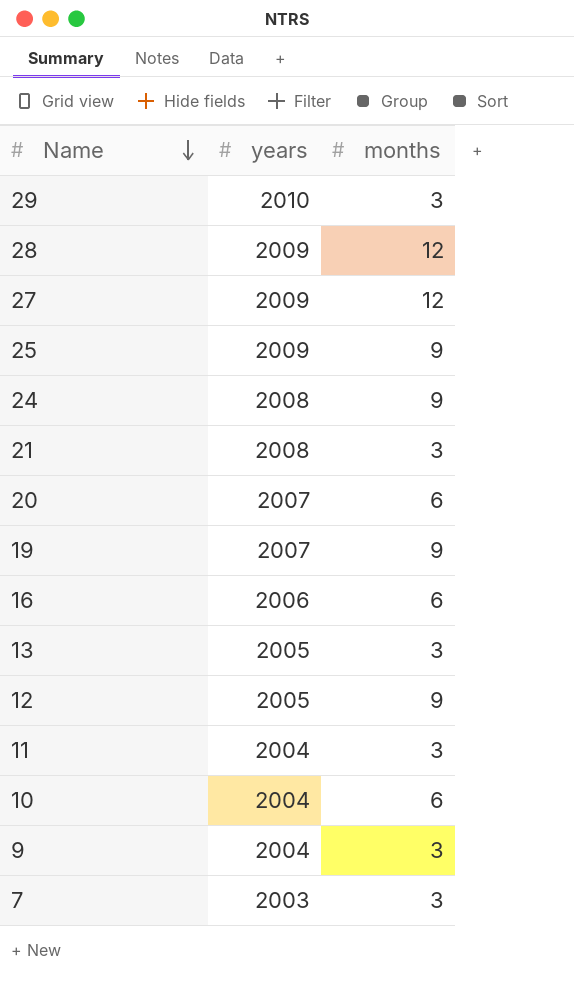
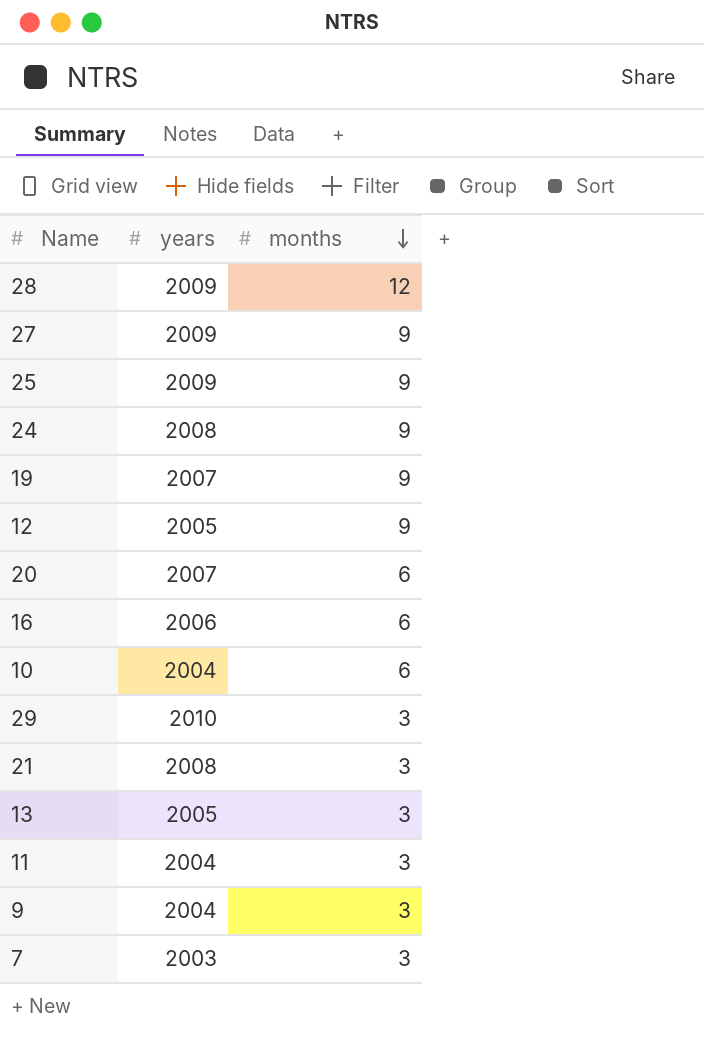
row order: Name descending -> months descending
27 | months: 12 -> 9

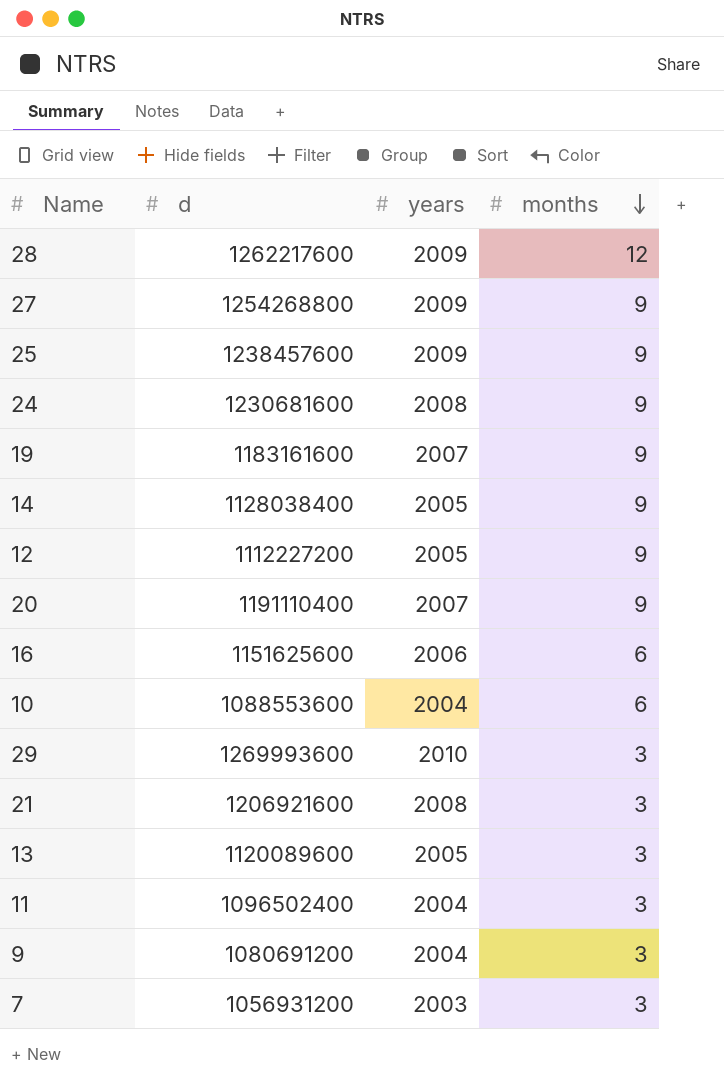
column d | position: none -> 2
row 14: none -> 1128038400 | 2005 | 9
20 | months: 6 -> 9

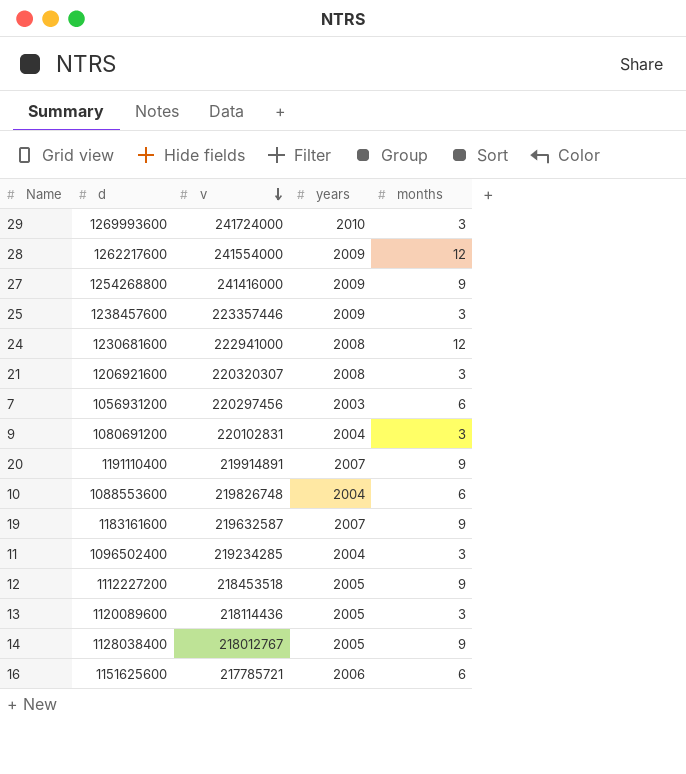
row order: months descending -> v descending
column v | position: none -> 3
25 | months: 9 -> 3
24 | months: 9 -> 12
7 | months: 3 -> 6

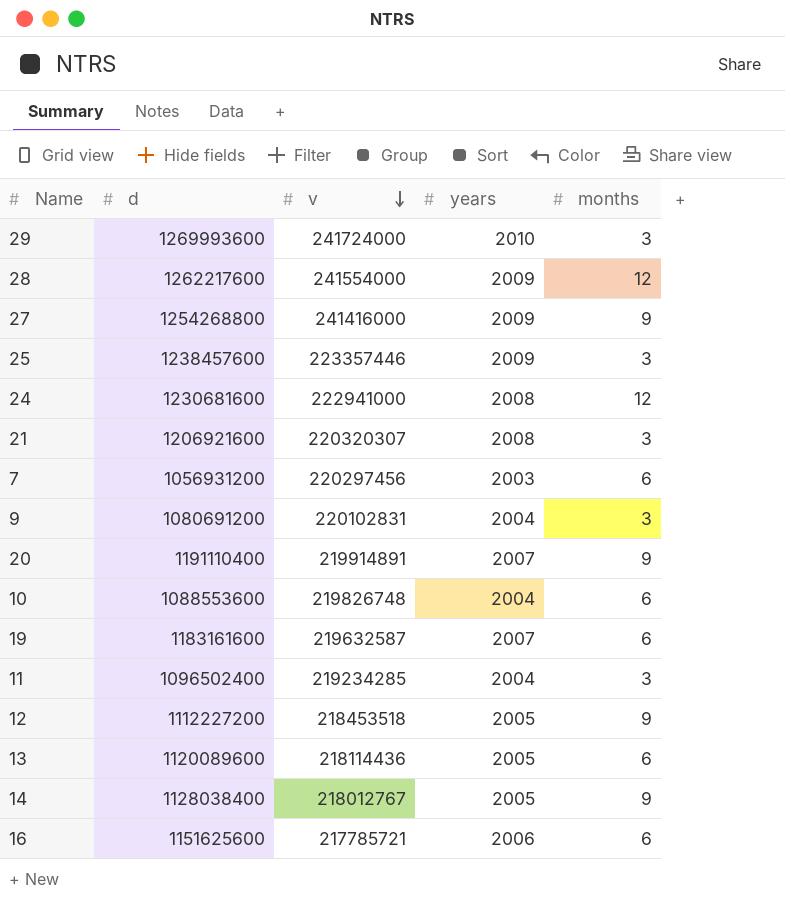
19 | months: 9 -> 6
13 | months: 3 -> 6

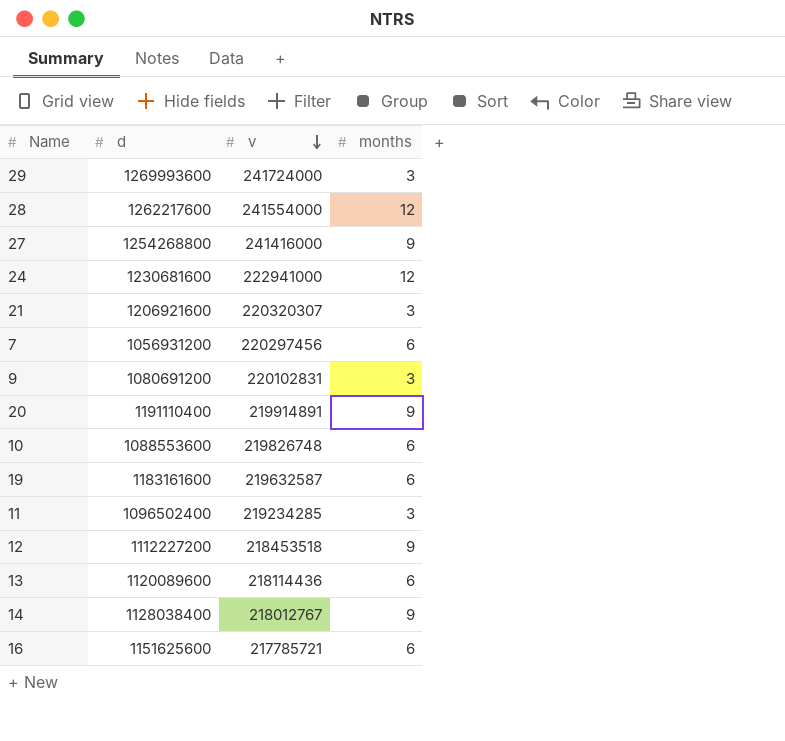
column years | position: 4 -> none
row 25: 1238457600 | 223357446 | 2009 | 3 -> none

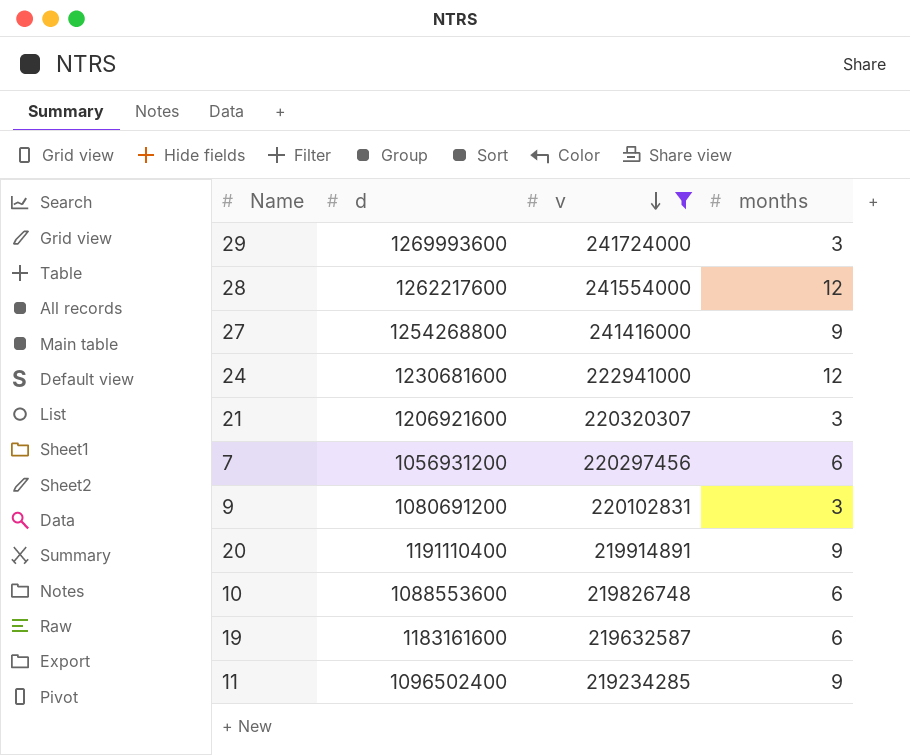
filter: none -> v >= 219234285
11 | months: 3 -> 9

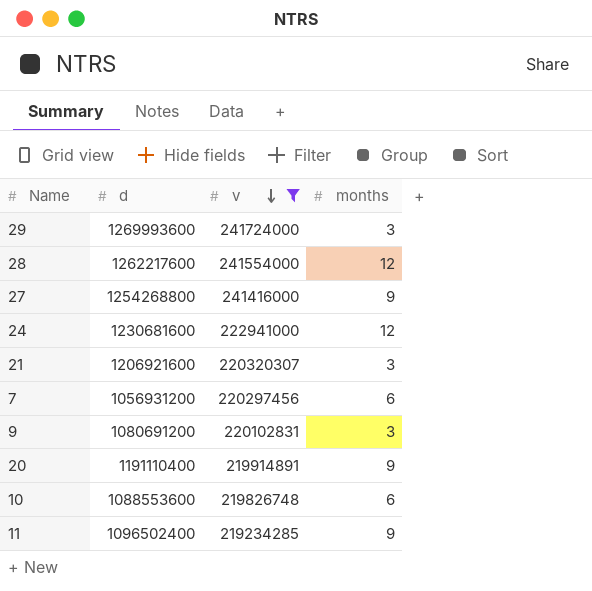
row 19: 1183161600 | 219632587 | 6 -> none

